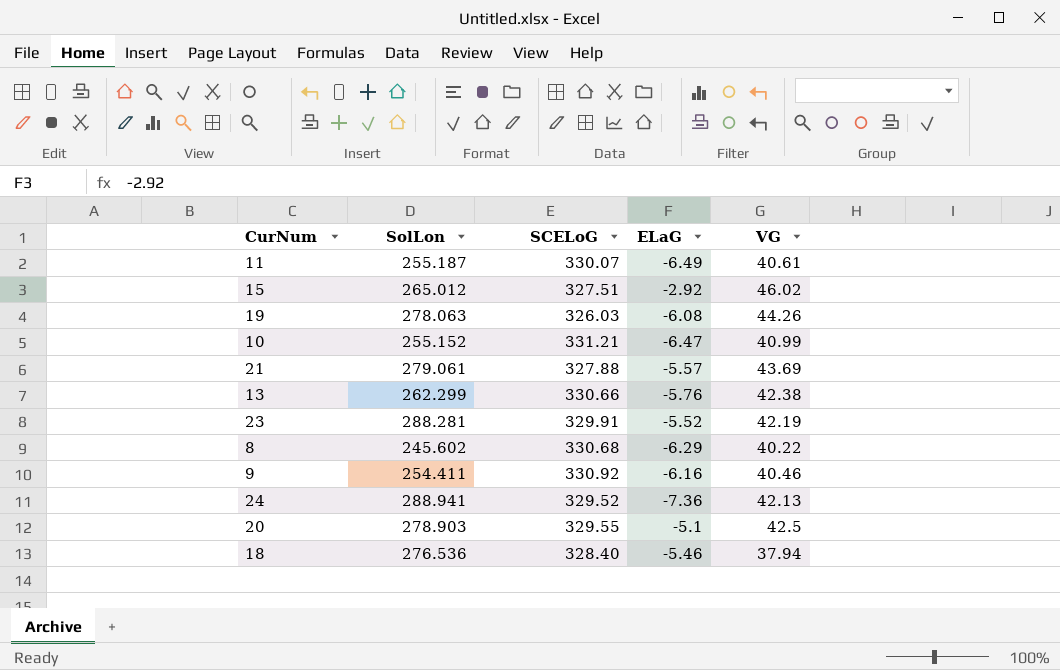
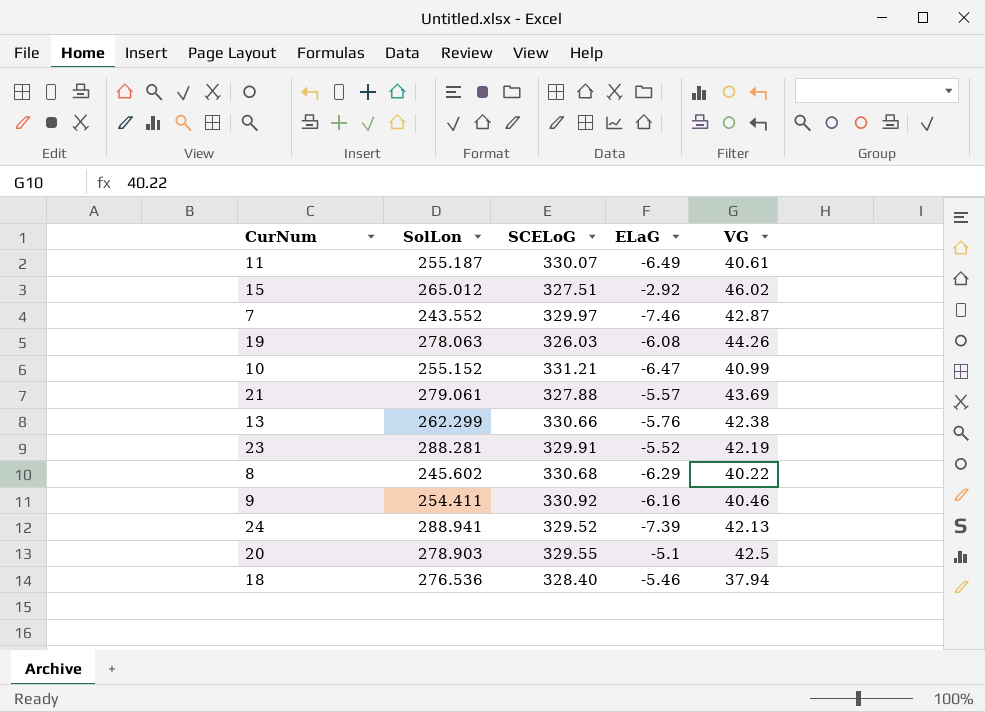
row 7: none -> 243.552 | 329.97 | -7.46 | 42.87
24 | ELaG: -7.36 -> -7.39

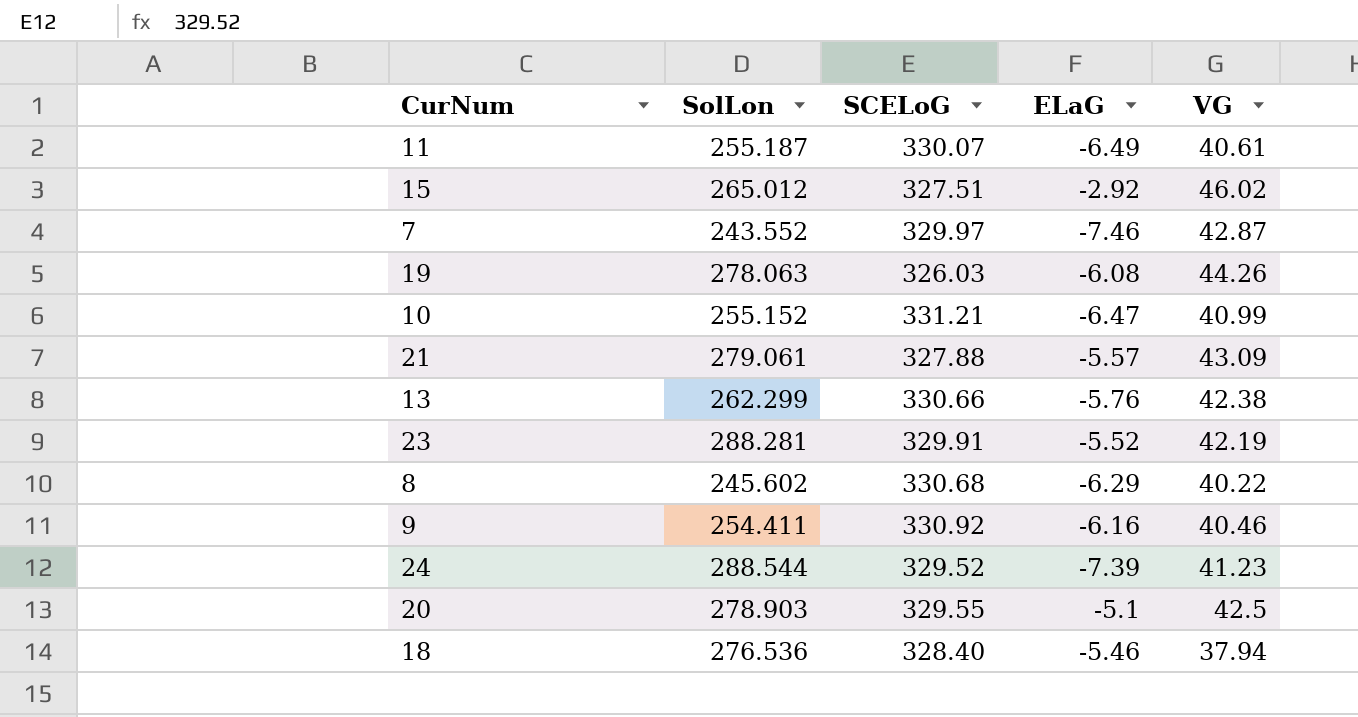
21 | VG: 43.69 -> 43.09
24 | SolLon: 288.941 -> 288.544
24 | VG: 42.13 -> 41.23

